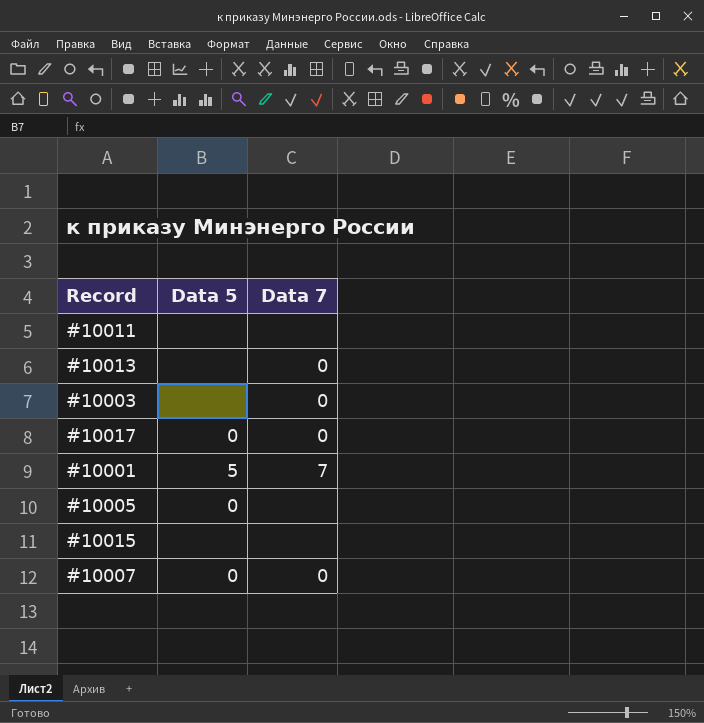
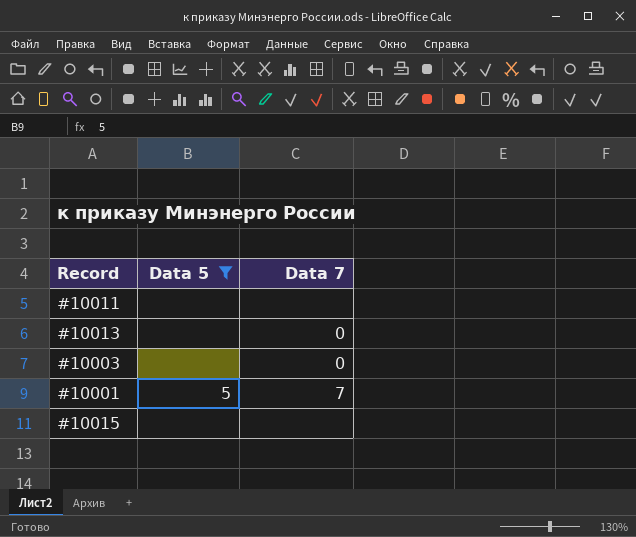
filter: none -> Data 5 != 0

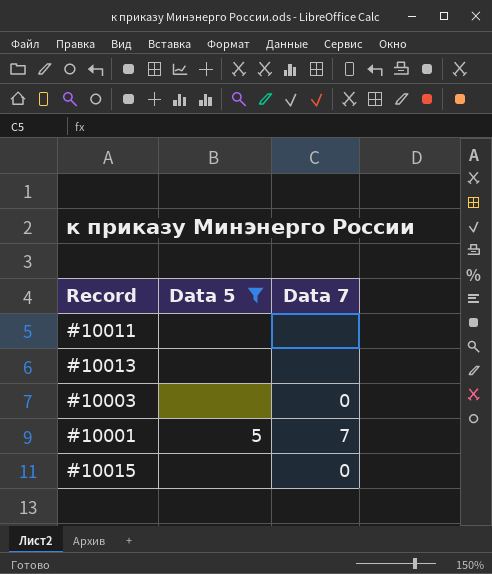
#10013 | Data 7: 0 -> none
#10015 | Data 7: none -> 0

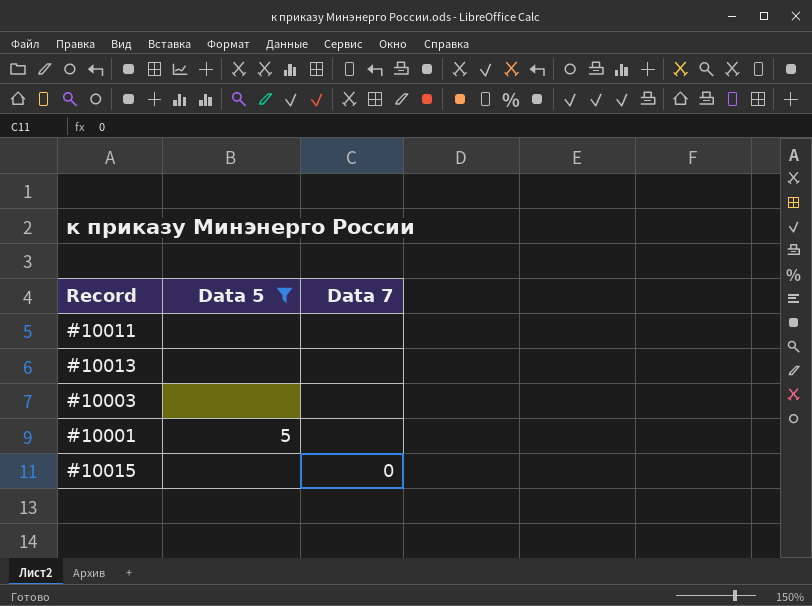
#10003 | Data 7: 0 -> none
#10001 | Data 7: 7 -> none

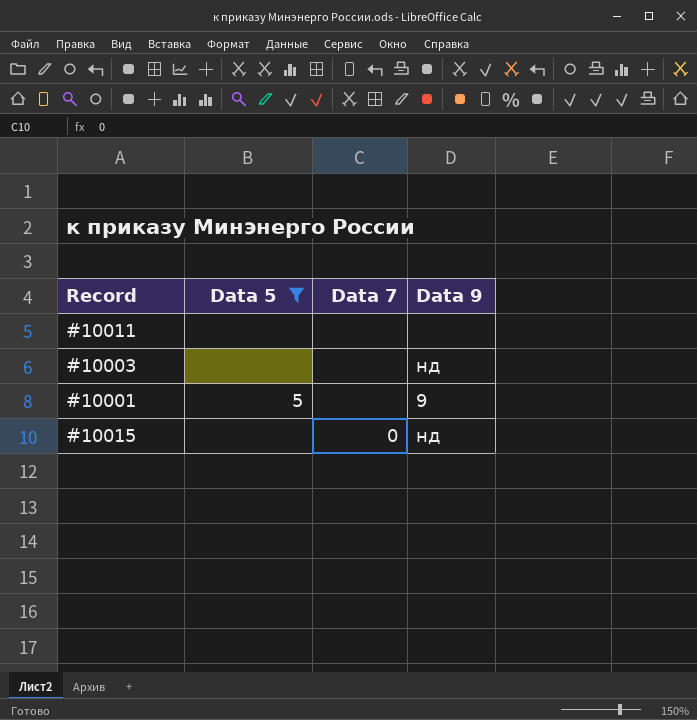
column Data 9 | position: none -> 4
row #10013: none | none -> none

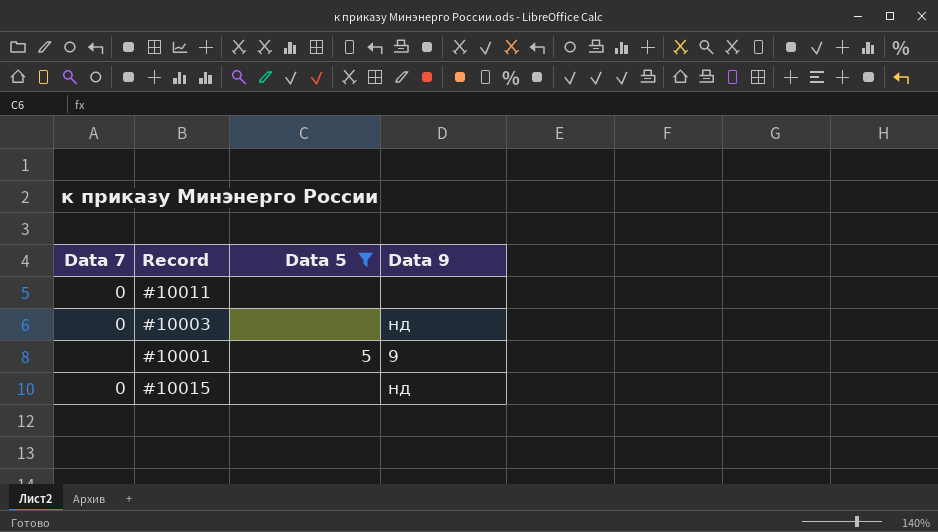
column Data 7 | position: 3 -> 1
#10011 | Data 7: none -> 0
#10003 | Data 7: none -> 0

